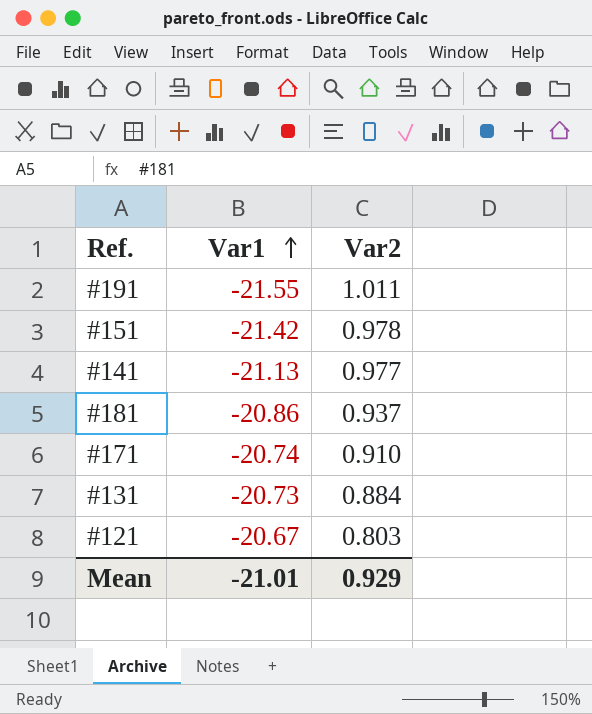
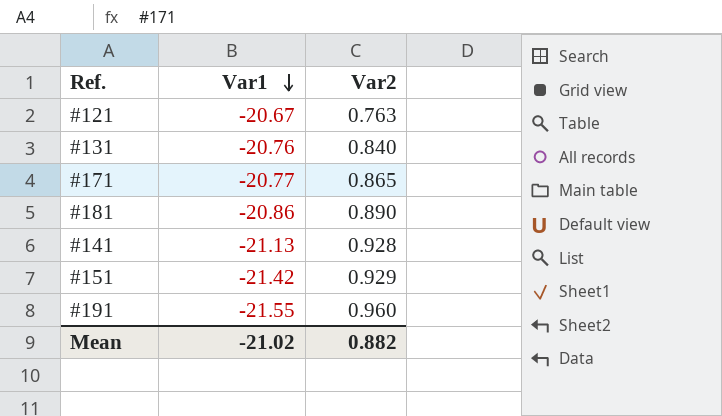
row order: Var1 ascending -> Var1 descending
#121 | Var2: 0.803 -> 0.763
#131 | Var1: -20.73 -> -20.76
#131 | Var2: 0.884 -> 0.840
#171 | Var1: -20.74 -> -20.77
#171 | Var2: 0.910 -> 0.865
#181 | Var2: 0.937 -> 0.890
#141 | Var2: 0.977 -> 0.928
#151 | Var2: 0.978 -> 0.929
#191 | Var2: 1.011 -> 0.960
Mean | Var1: -21.01 -> -21.02
Mean | Var2: 0.929 -> 0.882

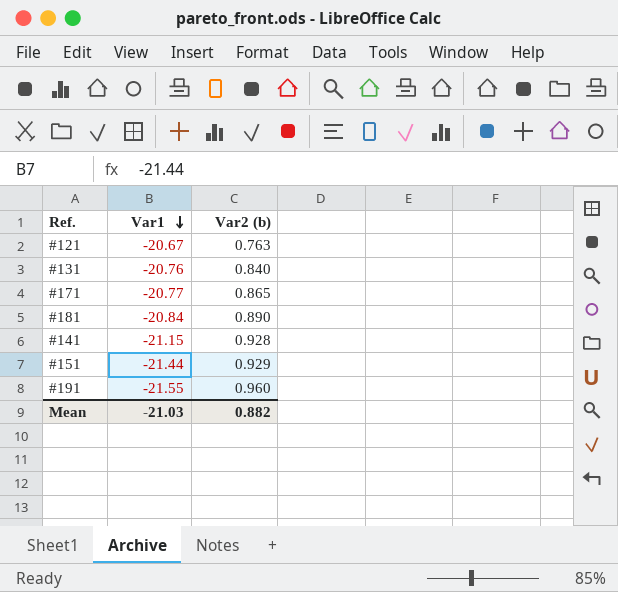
column name: Var2 -> Var2 (b)
#181 | Var1: -20.86 -> -20.84
#141 | Var1: -21.13 -> -21.15
#151 | Var1: -21.42 -> -21.44
Mean | Var1: -21.02 -> -21.03

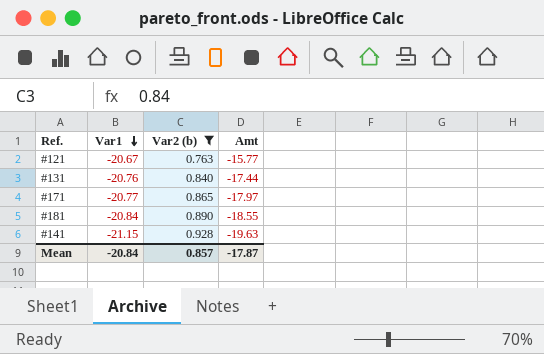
filter: none -> Var2 (b) <= 0.928
column Amt | formula: none -> [Var1] * [Var2 (b)]
Mean | Var1: -21.03 -> -20.84
Mean | Var2 (b): 0.882 -> 0.857

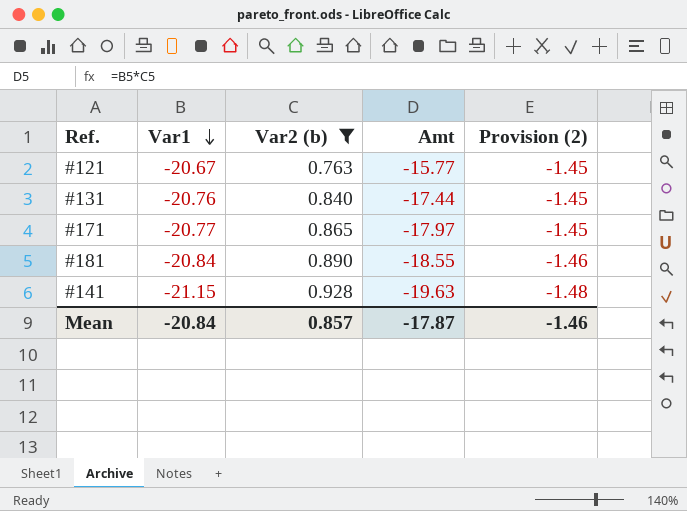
column Provision (2) | formula: none -> [Var1] * 0.07

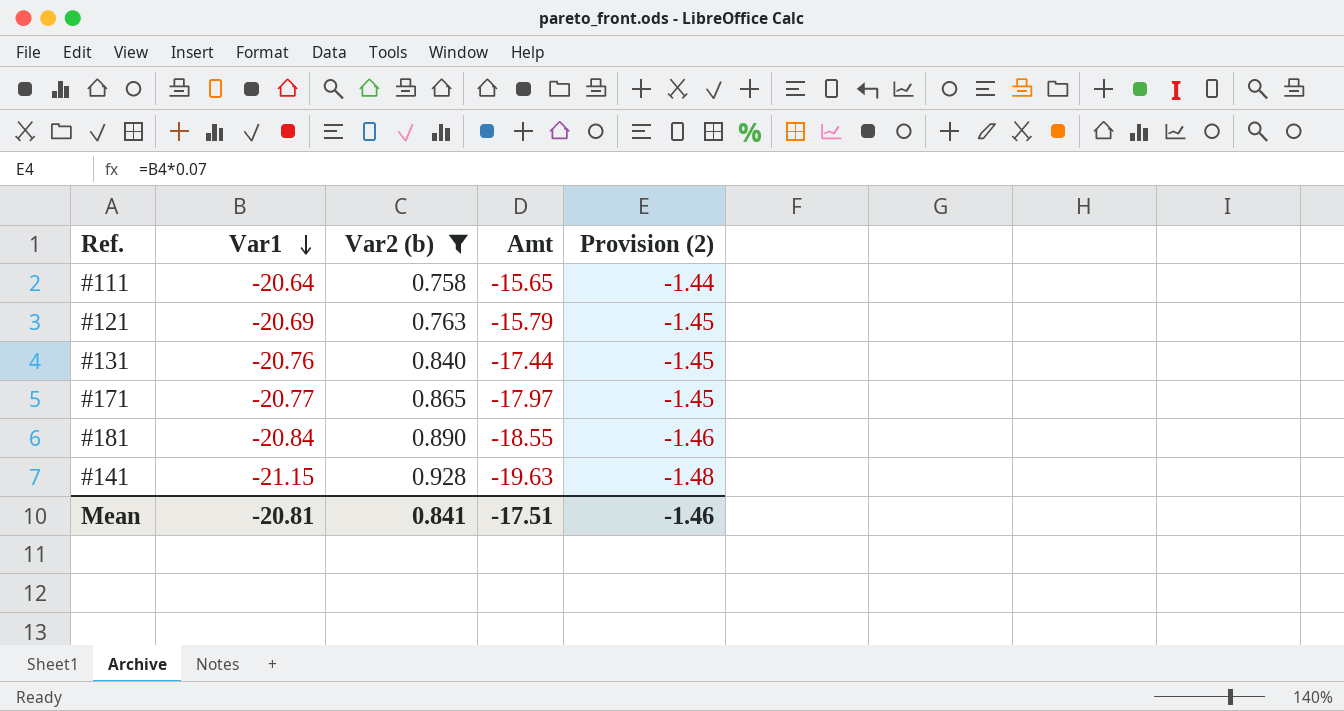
row #111: none -> -20.64 | 0.758 | -15.65 | -1.44
#121 | Var1: -20.67 -> -20.69
#121 | Amt: -15.77 -> -15.79
Mean | Var1: -20.84 -> -20.81
Mean | Var2 (b): 0.857 -> 0.841
Mean | Amt: -17.87 -> -17.51

